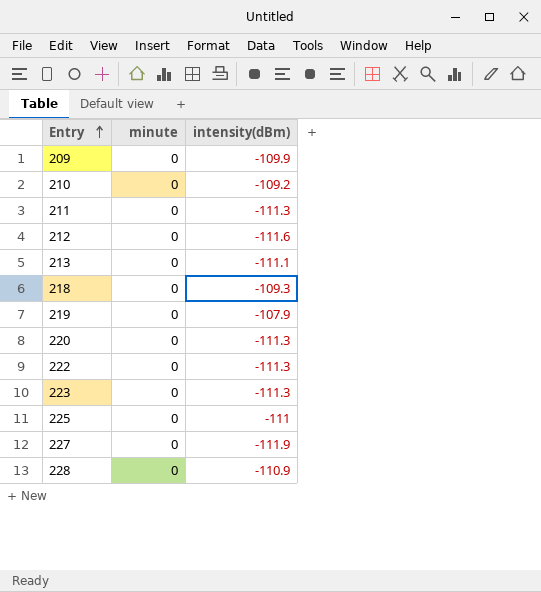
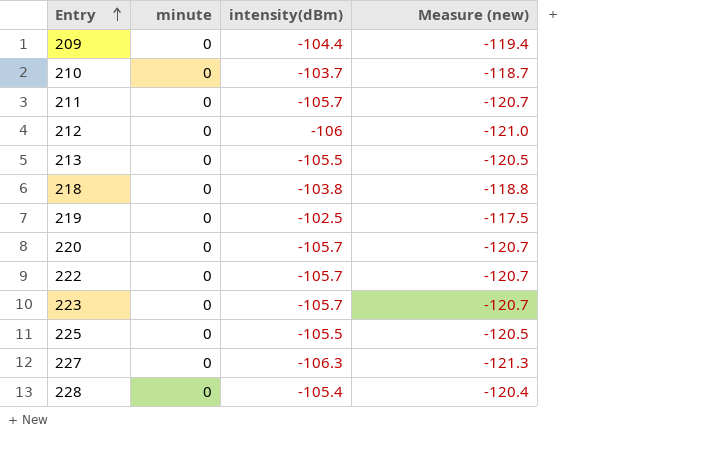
column Measure (new) | formula: none -> [intensity(dBm)] - 15
209 | intensity(dBm): -109.9 -> -104.4
210 | intensity(dBm): -109.2 -> -103.7
211 | intensity(dBm): -111.3 -> -105.7
212 | intensity(dBm): -111.6 -> -106
213 | intensity(dBm): -111.1 -> -105.5
218 | intensity(dBm): -109.3 -> -103.8
219 | intensity(dBm): -107.9 -> -102.5
220 | intensity(dBm): -111.3 -> -105.7
222 | intensity(dBm): -111.3 -> -105.7
223 | intensity(dBm): -111.3 -> -105.7
225 | intensity(dBm): -111 -> -105.5
227 | intensity(dBm): -111.9 -> -106.3
228 | intensity(dBm): -110.9 -> -105.4

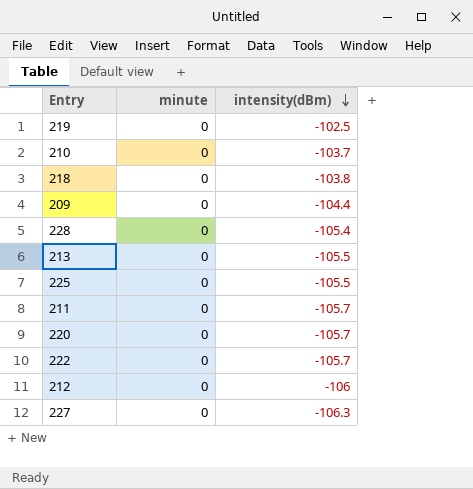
row order: Entry ascending -> intensity(dBm) descending
column Measure (new) | formula: [intensity(dBm)] - 15 -> none
row 223: 0 | -105.7 | -120.7 -> none

